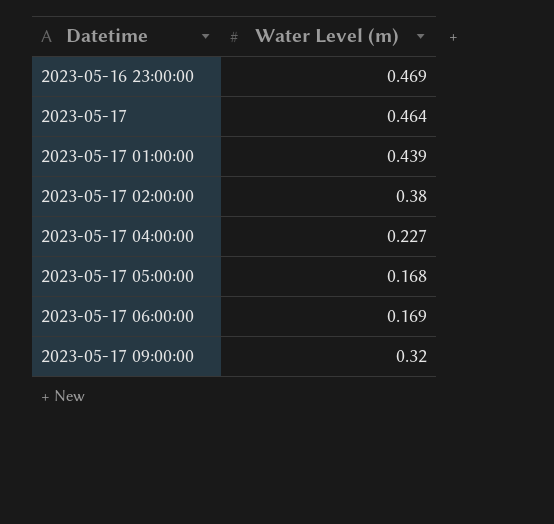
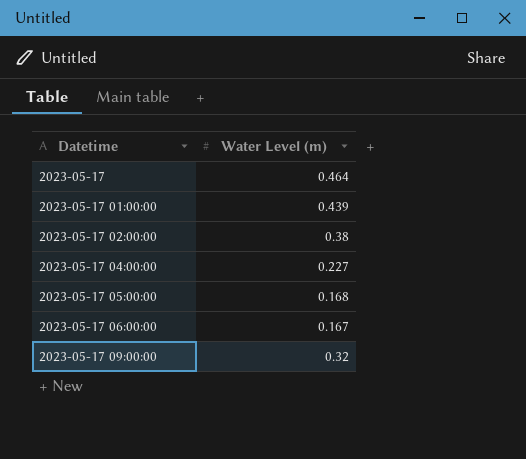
row 2023-05-16 23:00:00: 0.469 -> none
2023-05-17 06:00:00 | Water Level (m): 0.169 -> 0.167

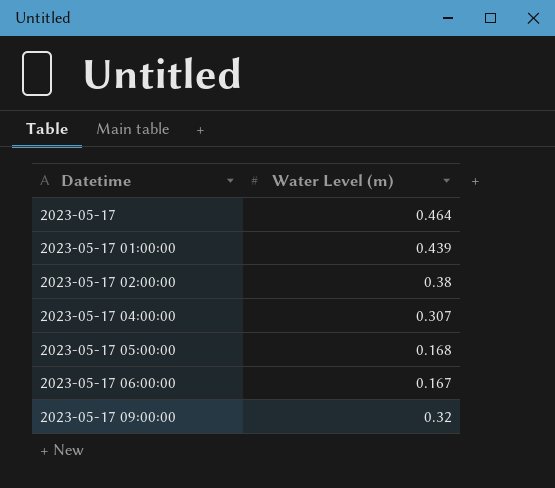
2023-05-17 04:00:00 | Water Level (m): 0.227 -> 0.307

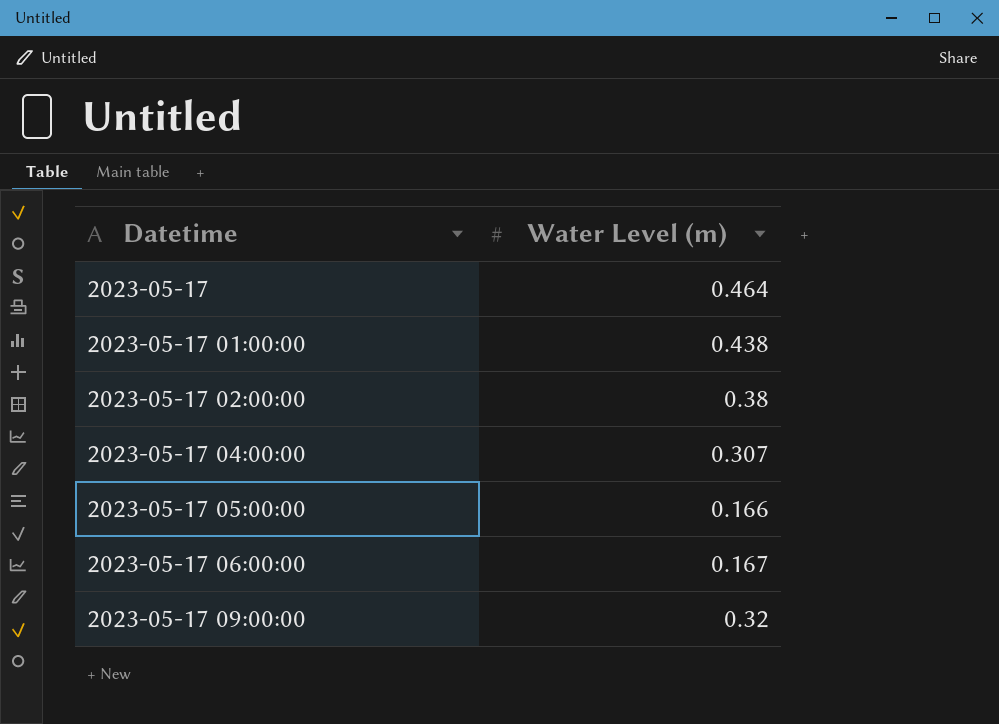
2023-05-17 01:00:00 | Water Level (m): 0.439 -> 0.438
2023-05-17 05:00:00 | Water Level (m): 0.168 -> 0.166

